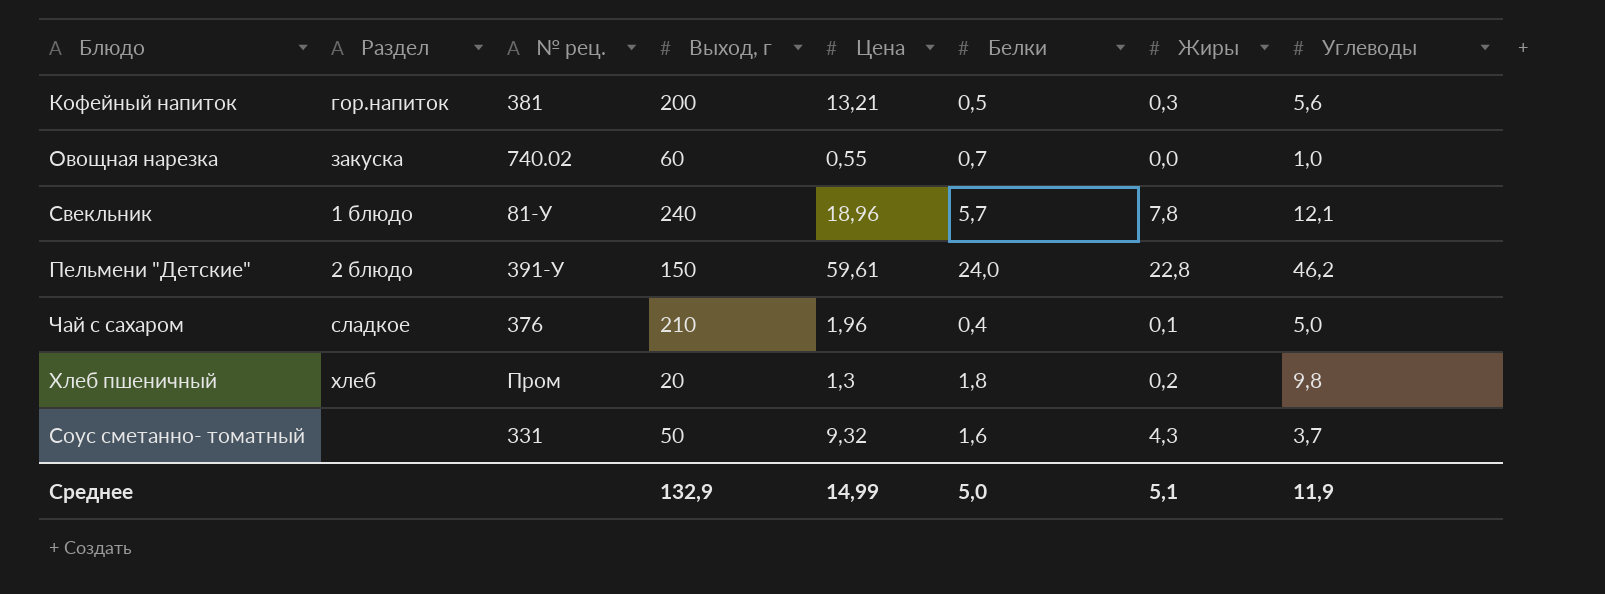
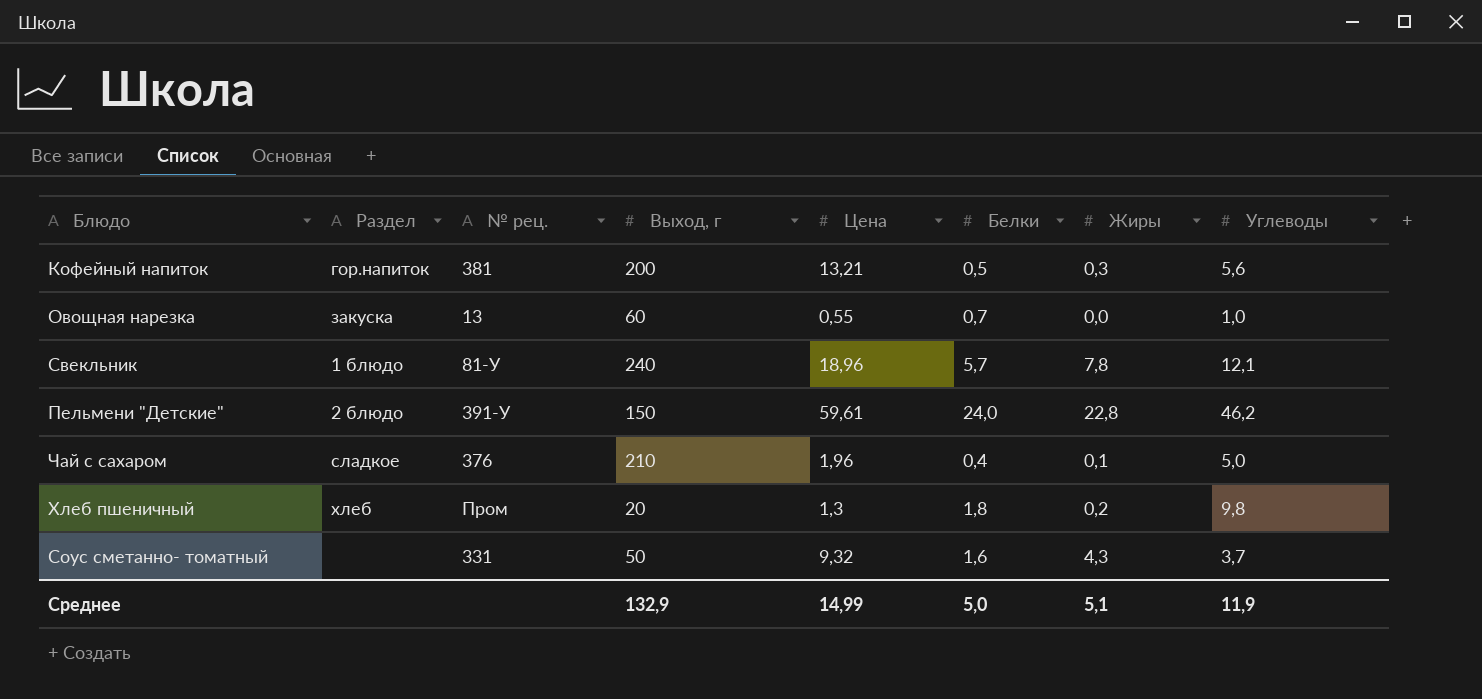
Овощная нарезка | № рец.: 740.02 -> 13

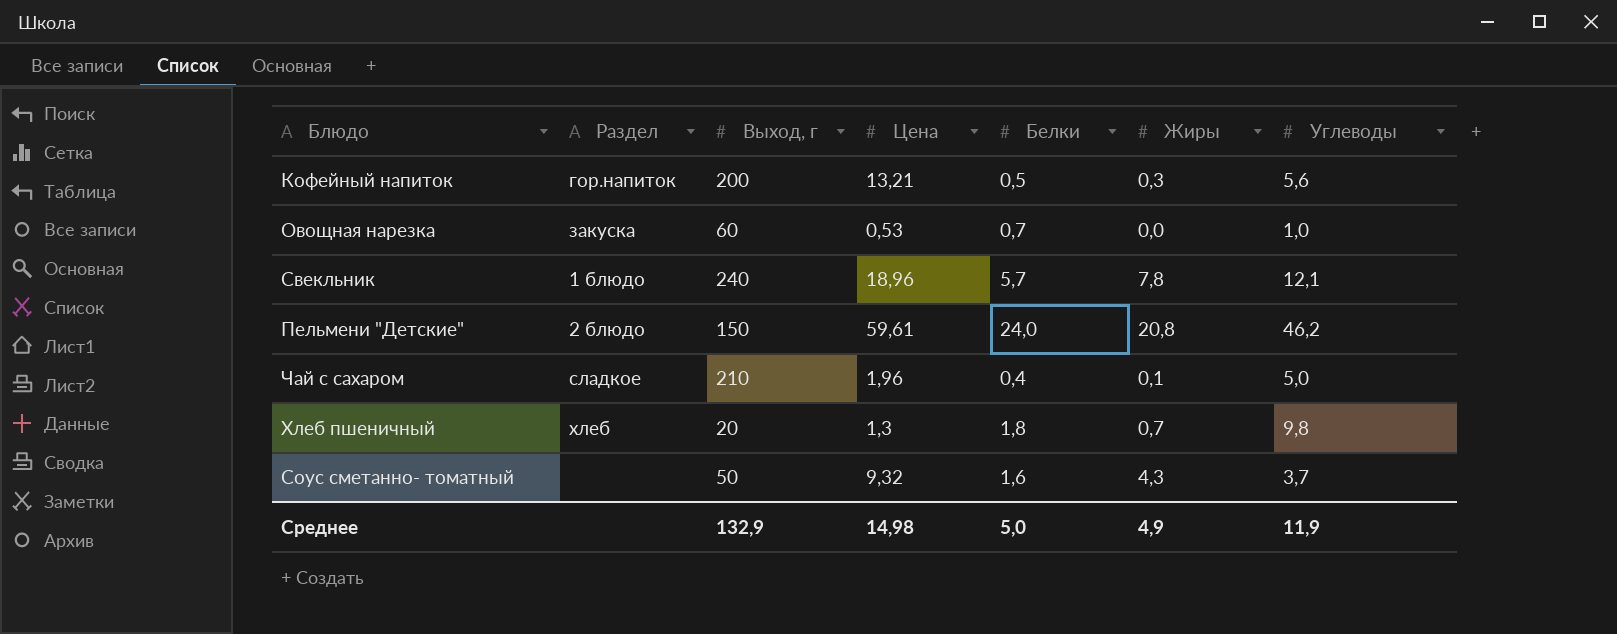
column № рец. | position: 3 -> none
Овощная нарезка | Цена: 0,55 -> 0,53
Пельмени "Детские" | Жиры: 22,8 -> 20,8
Хлеб пшеничный | Жиры: 0,2 -> 0,7
Среднее | Цена: 14,99 -> 14,98
Среднее | Жиры: 5,1 -> 4,9

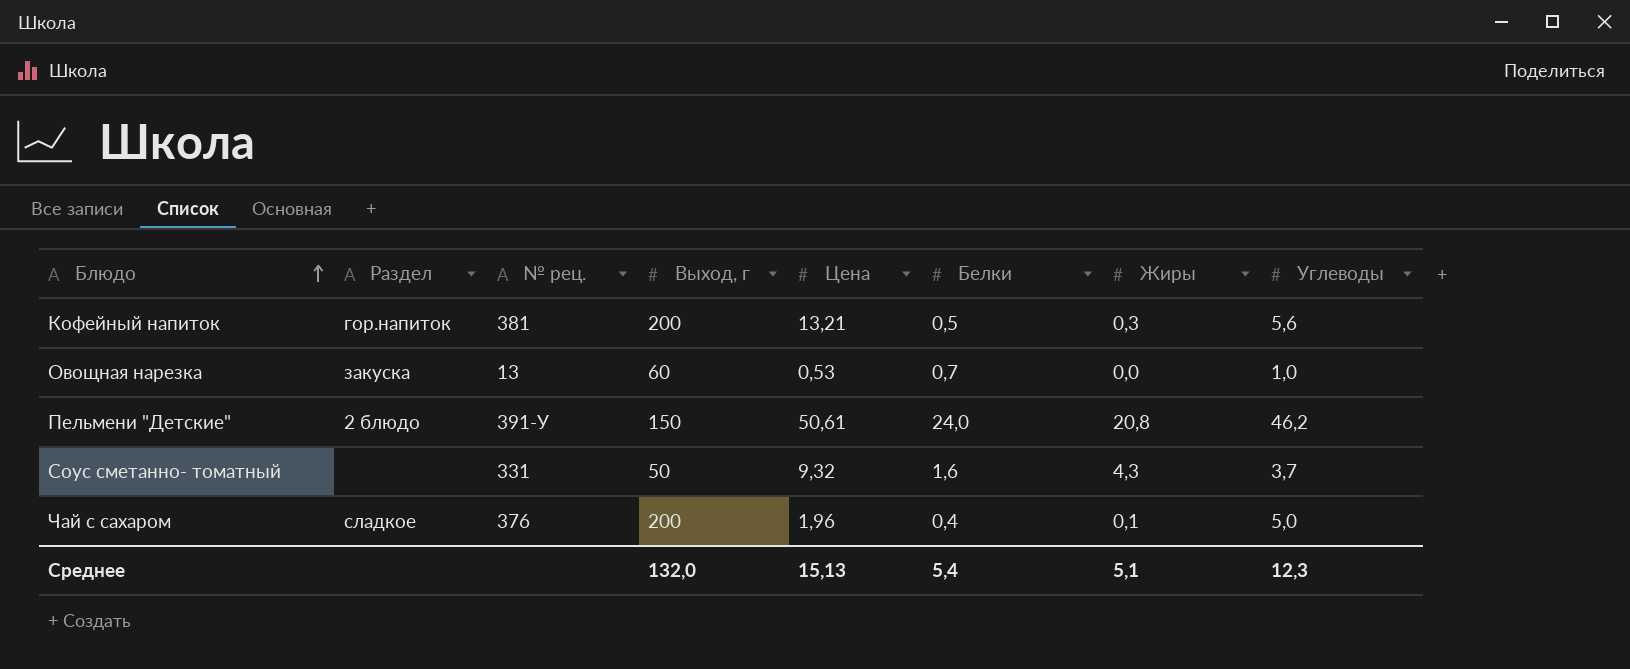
row order: none -> Блюдо ascending
column № рец. | position: none -> 3
row Свекльник: 1 блюдо | 240 | 18,96 | 5,7 | 7,8 | 12,1 -> none
row Хлеб пшеничный: хлеб | 20 | 1,3 | 1,8 | 0,7 | 9,8 -> none
Пельмени "Детские" | Цена: 59,61 -> 50,61
Чай с сахаром | Выход, г: 210 -> 200
Среднее | Выход, г: 132,9 -> 132,0
Среднее | Цена: 14,98 -> 15,13
Среднее | Белки: 5,0 -> 5,4
Среднее | Жиры: 4,9 -> 5,1
Среднее | Углеводы: 11,9 -> 12,3

